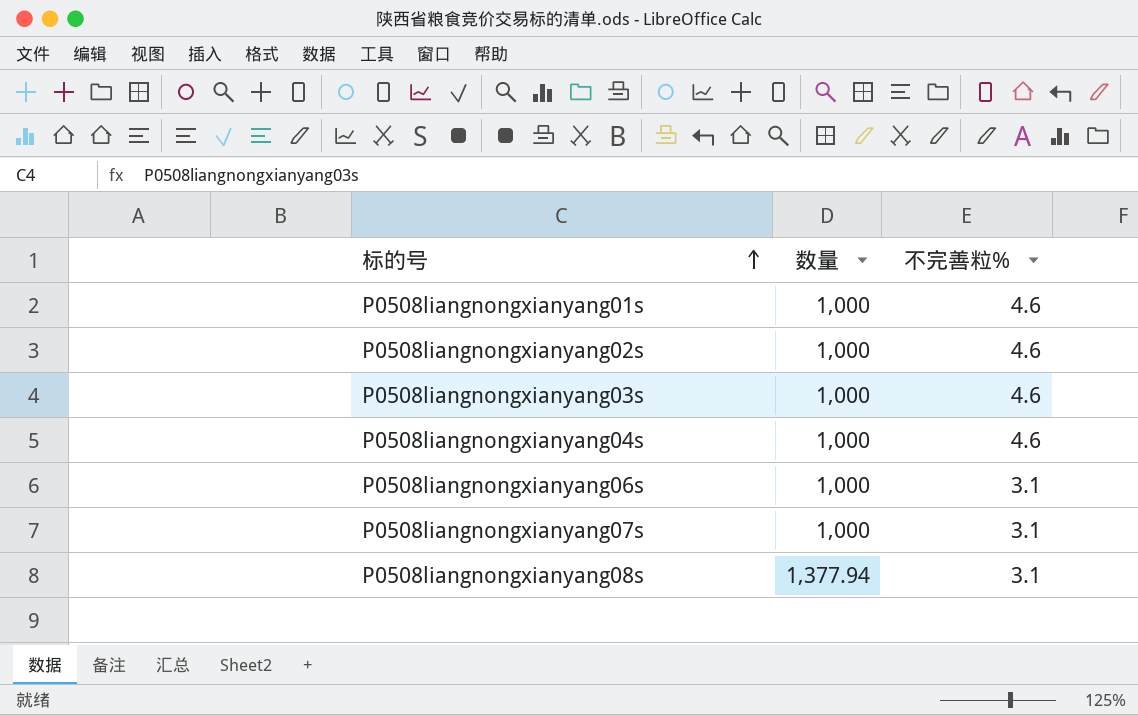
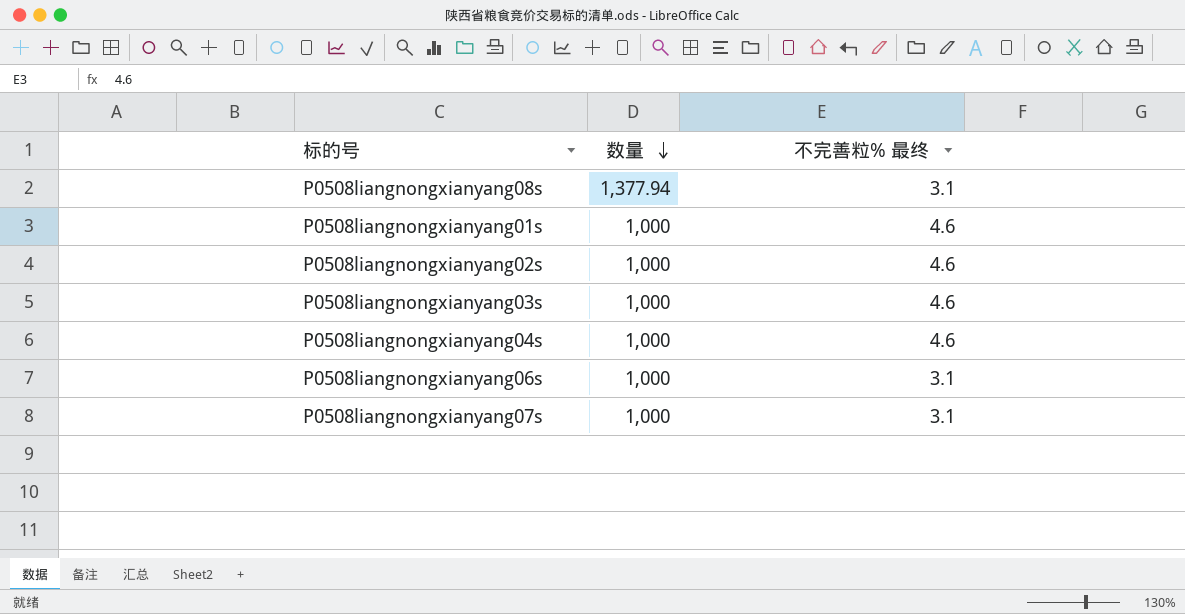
row order: 标的号 ascending -> 数量 descending
column name: 不完善粒% -> 不完善粒% 最终

